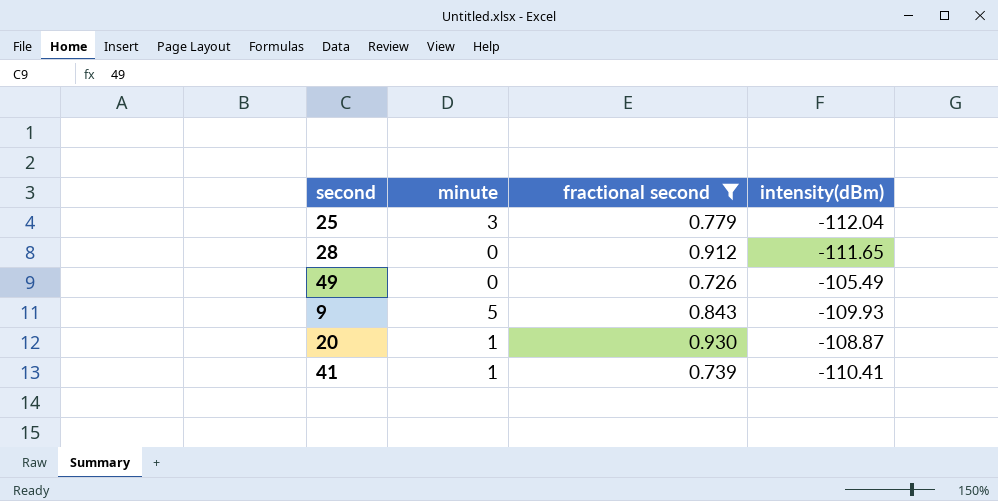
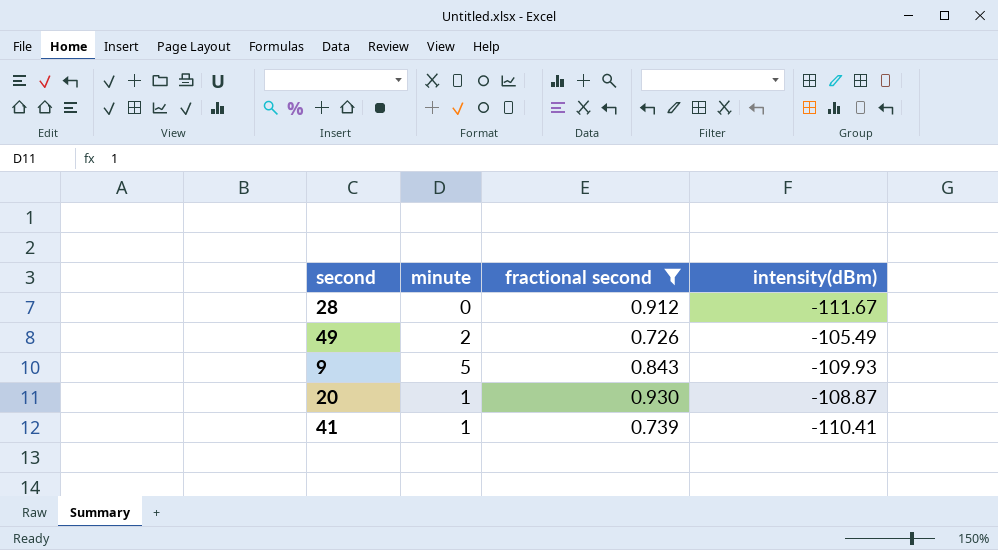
row 25: 3 | 0.779 | -112.04 -> none
28 | intensity(dBm): -111.65 -> -111.67
49 | minute: 0 -> 2

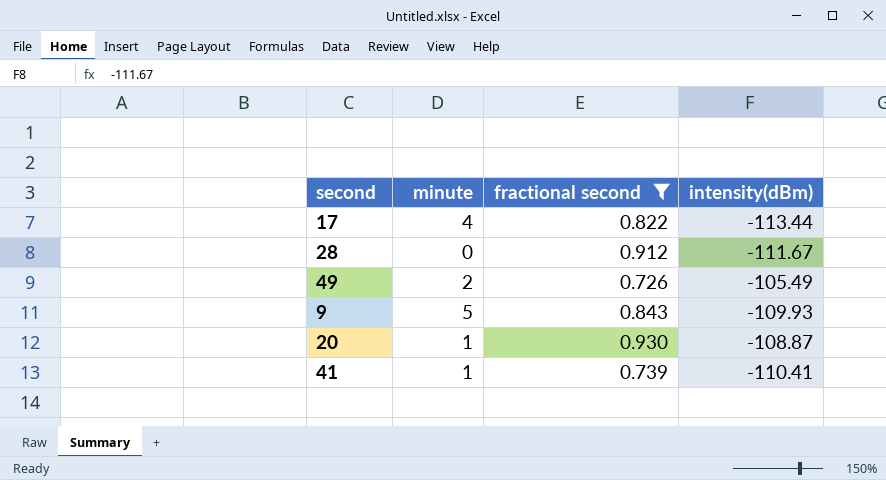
row 17: none -> 4 | 0.822 | -113.44

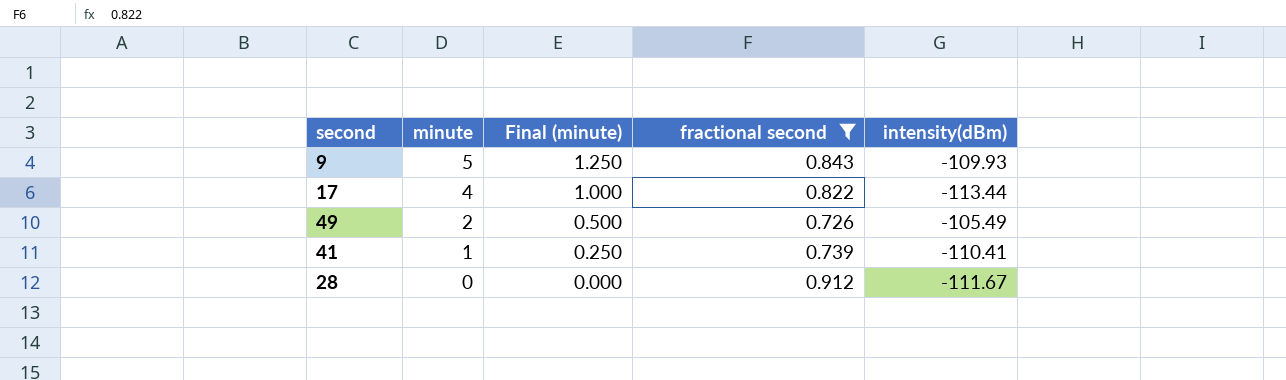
row order: none -> minute descending
column Final (minute) | formula: none -> [minute] * 0.25
row 20: 1 | 0.930 | -108.87 -> none

